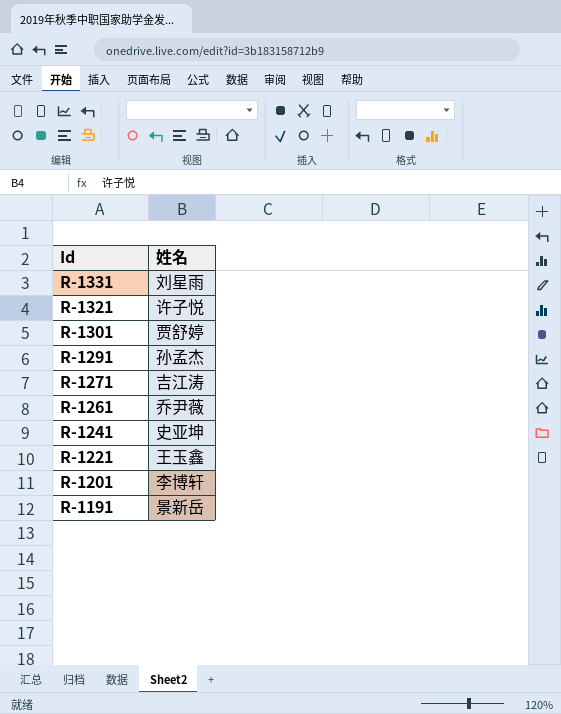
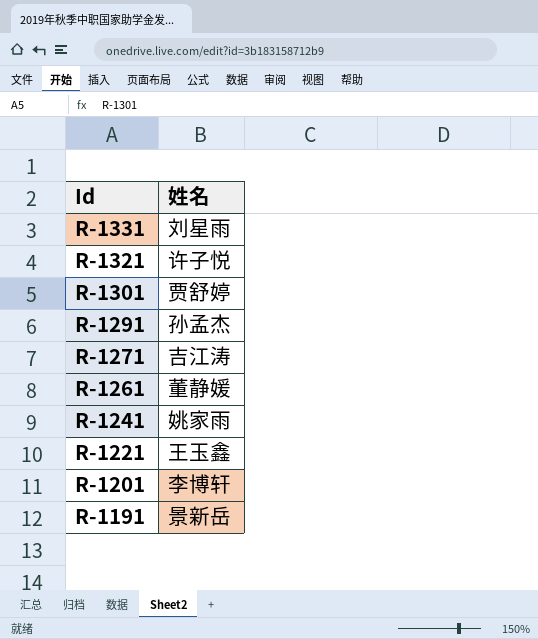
R-1261 | 姓名: 乔尹薇 -> 董静媛
R-1241 | 姓名: 史亚坤 -> 姚家雨

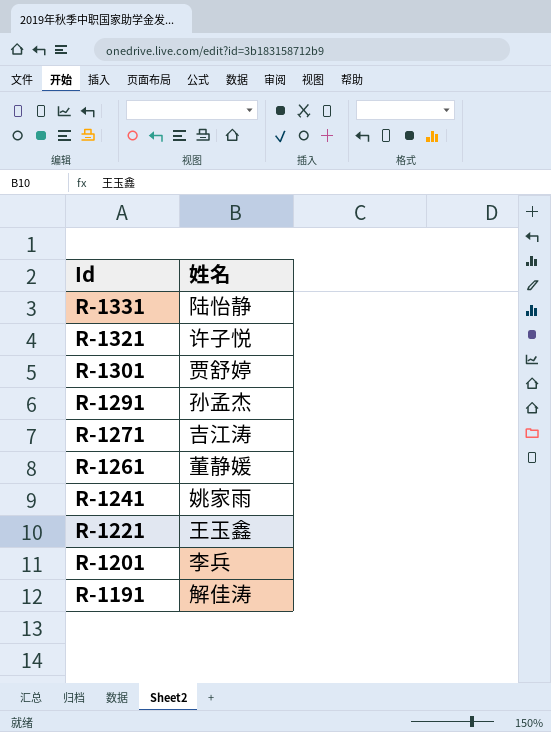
R-1331 | 姓名: 刘星雨 -> 陆怡静
R-1201 | 姓名: 李博轩 -> 李兵
R-1191 | 姓名: 景新岳 -> 解佳涛

